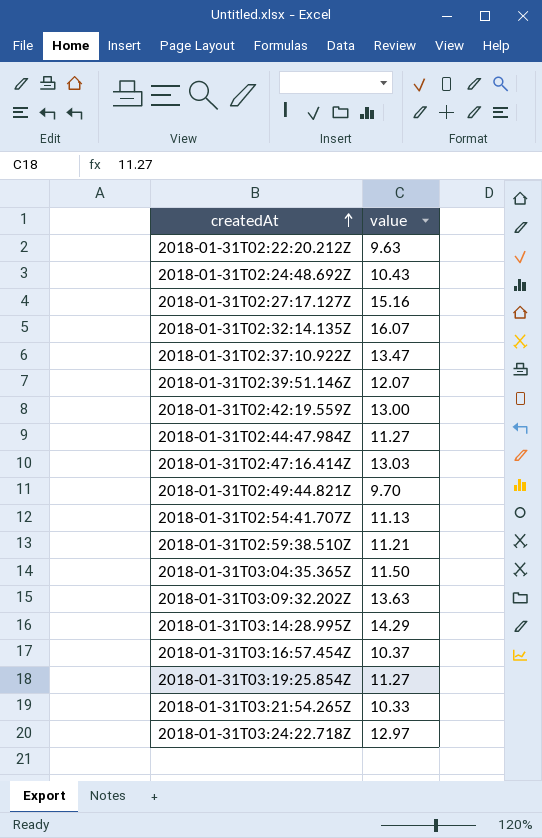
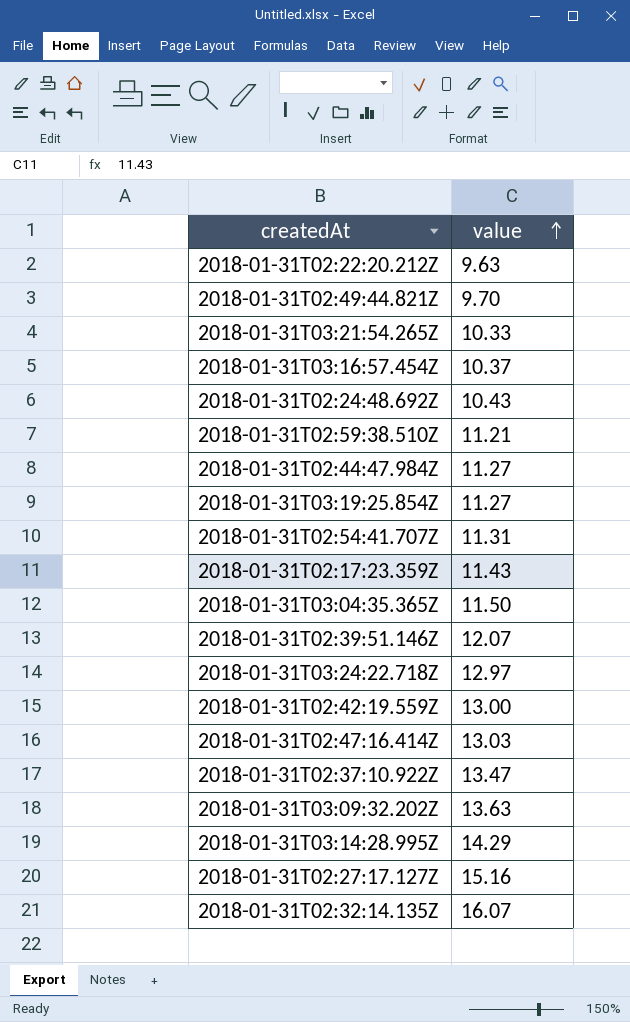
row order: createdAt ascending -> value ascending
2018-01-31T02:54:41.707Z | value: 11.13 -> 11.31
row 2018-01-31T02:17:23.359Z: none -> 11.43

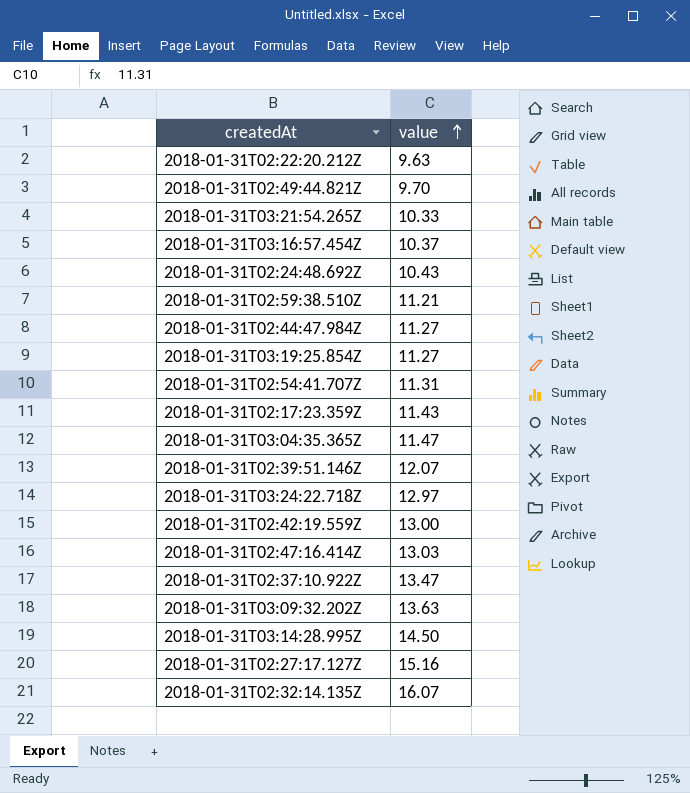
2018-01-31T03:04:35.365Z | value: 11.50 -> 11.47
2018-01-31T03:14:28.995Z | value: 14.29 -> 14.50

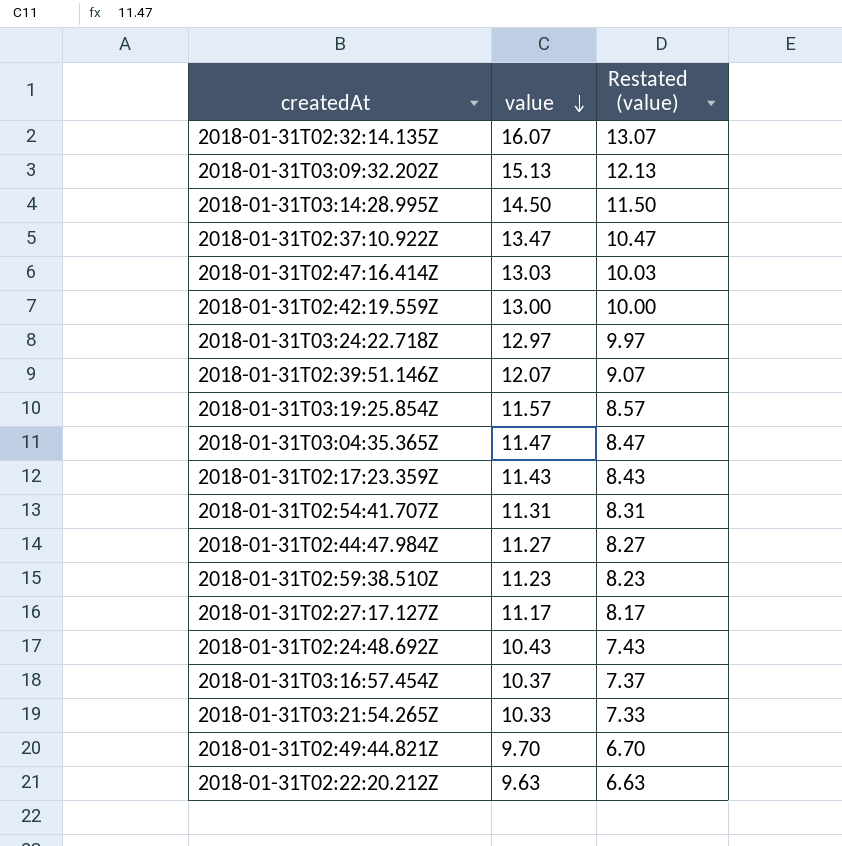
row order: value ascending -> value descending
column Restated (value) | formula: none -> [value] - 3
2018-01-31T03:09:32.202Z | value: 13.63 -> 15.13
2018-01-31T03:19:25.854Z | value: 11.27 -> 11.57
2018-01-31T02:59:38.510Z | value: 11.21 -> 11.23
2018-01-31T02:27:17.127Z | value: 15.16 -> 11.17

